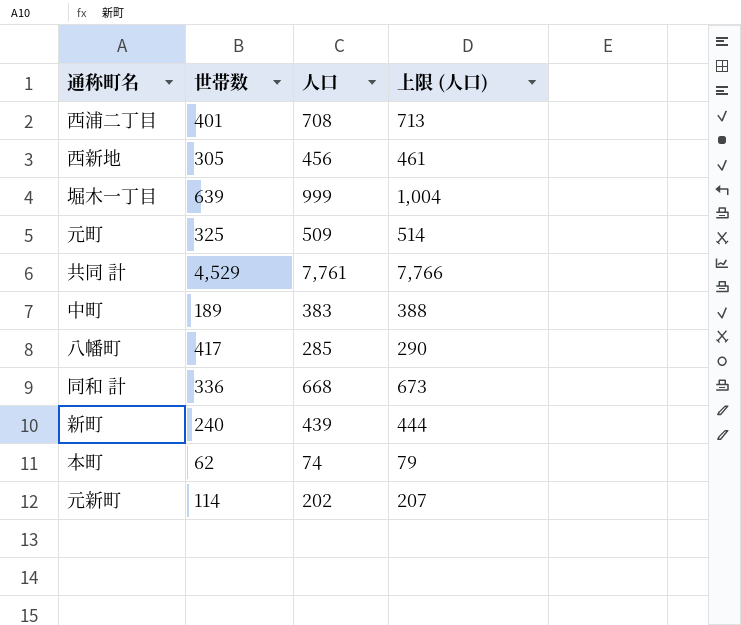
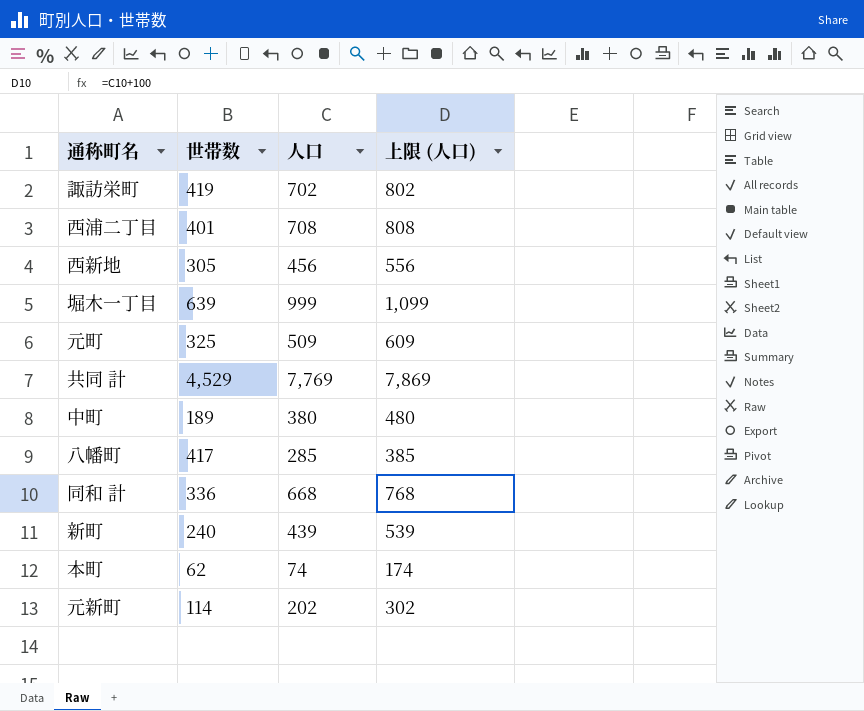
column 上限 (人口) | formula: [人口] + 5 -> [人口] + 100
row 諏訪栄町: none -> 419 | 702 | 802
共同 計 | 人口: 7,761 -> 7,769
中町 | 人口: 383 -> 380

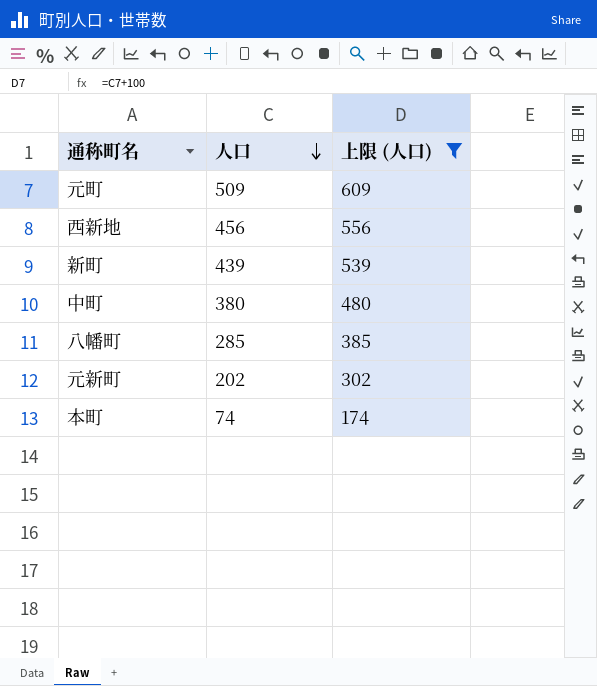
filter: none -> 上限 (人口) <= 609
row order: none -> 人口 descending
column 世帯数 | position: 2 -> none

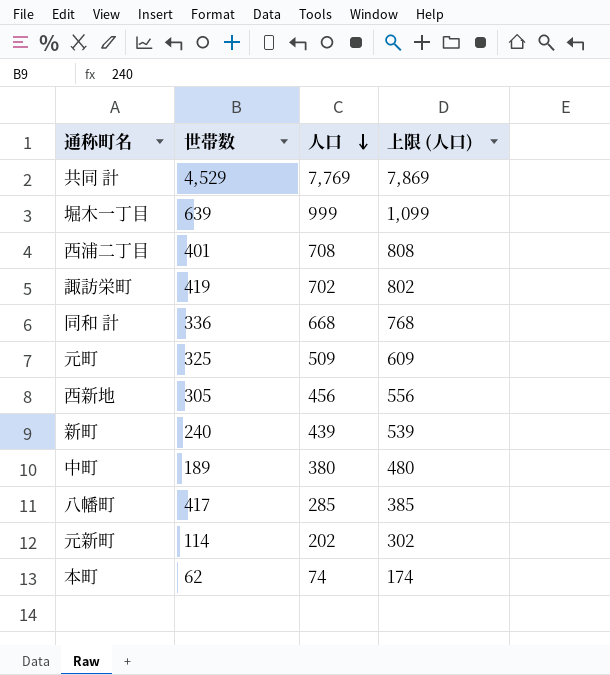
filter: 上限 (人口) <= 609 -> none
column 世帯数 | position: none -> 2

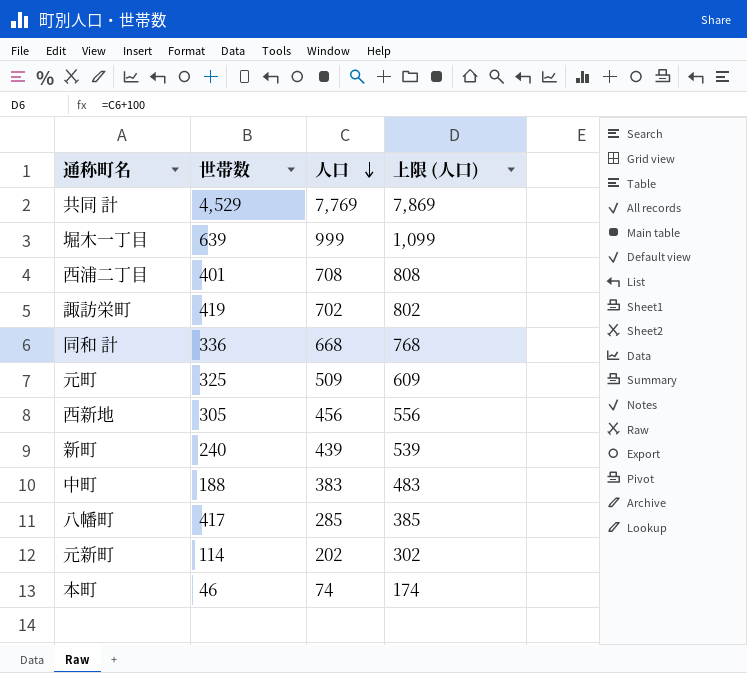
中町 | 世帯数: 189 -> 188
中町 | 人口: 380 -> 383
中町 | 上限 (人口): 480 -> 483
本町 | 世帯数: 62 -> 46

